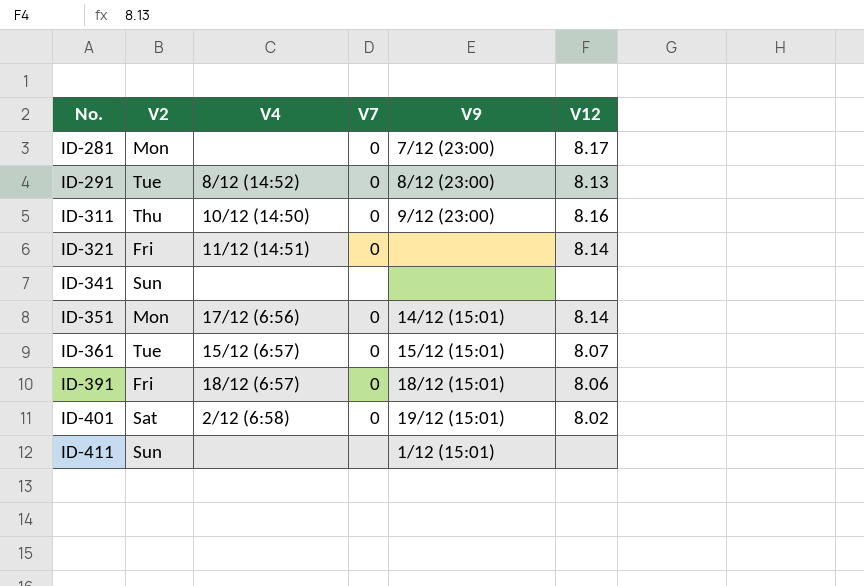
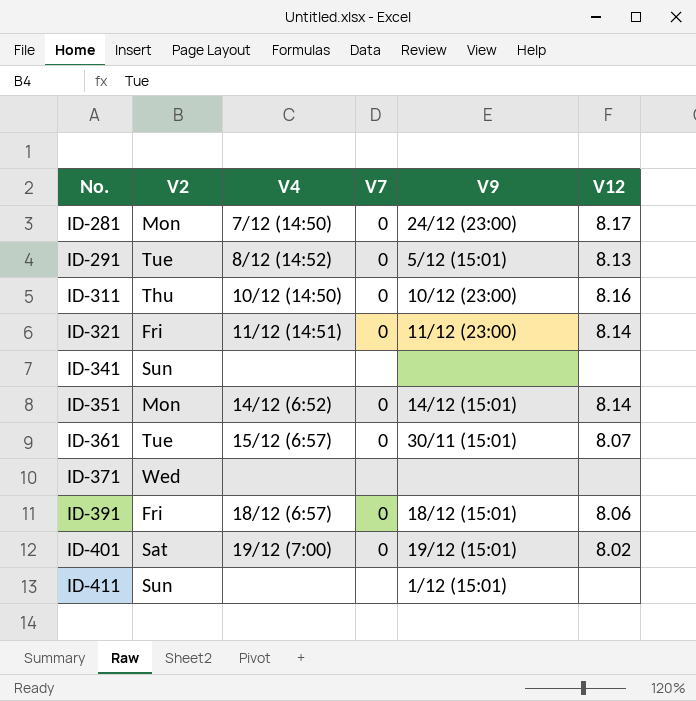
ID-281 | V4: none -> 7/12 (14:50)
ID-281 | V9: 7/12 (23:00) -> 24/12 (23:00)
ID-291 | V9: 8/12 (23:00) -> 5/12 (15:01)
ID-311 | V9: 9/12 (23:00) -> 10/12 (23:00)
ID-321 | V9: none -> 11/12 (23:00)
ID-351 | V4: 17/12 (6:56) -> 14/12 (6:52)
ID-361 | V9: 15/12 (15:01) -> 30/11 (15:01)
row ID-371: none -> Wed | none | none | none | none
ID-401 | V4: 2/12 (6:58) -> 19/12 (7:00)

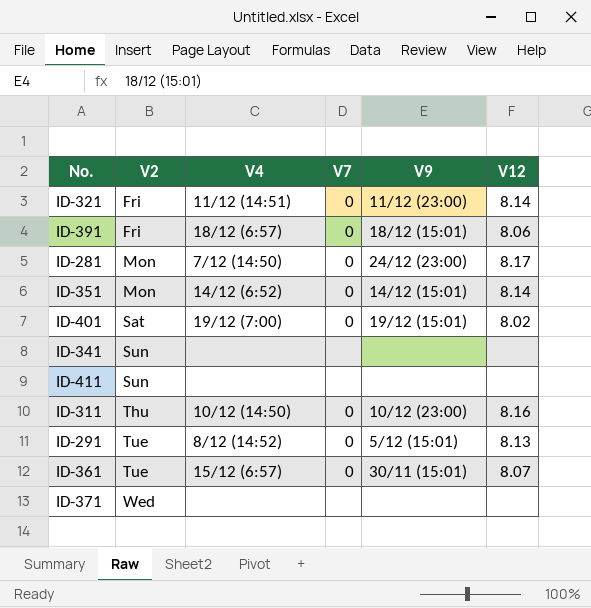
row order: No. ascending -> V2 ascending
ID-411 | V9: 1/12 (15:01) -> none

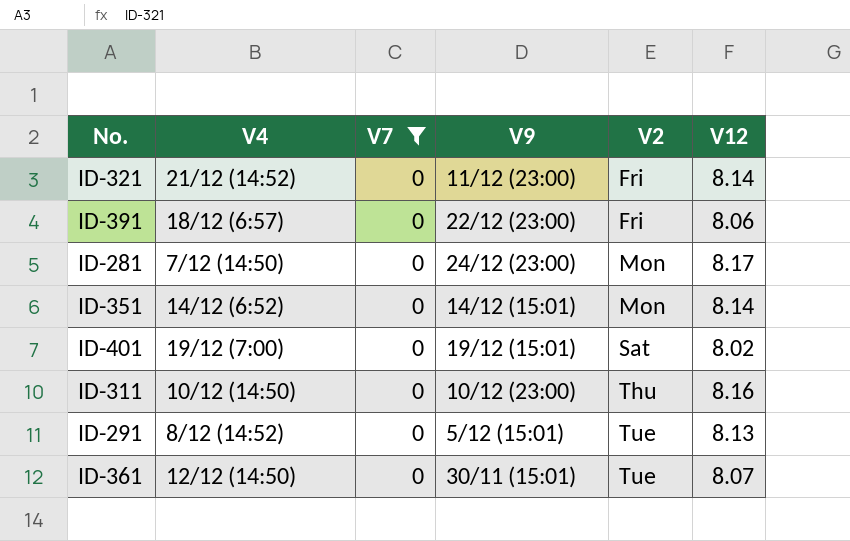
filter: none -> V7 = 0
column V2 | position: 2 -> 5
ID-321 | V4: 11/12 (14:51) -> 21/12 (14:52)
ID-391 | V9: 18/12 (15:01) -> 22/12 (23:00)
ID-361 | V4: 15/12 (6:57) -> 12/12 (14:50)

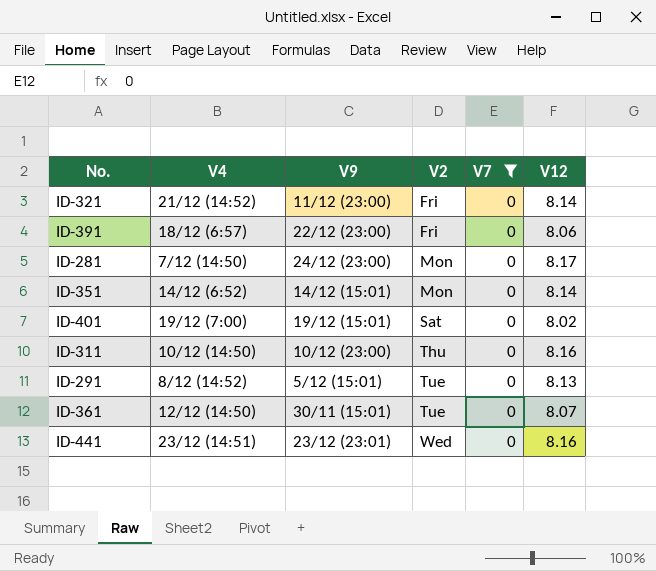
column V7 | position: 3 -> 5
row ID-441: none -> 23/12 (14:51) | 23/12 (23:01) | Wed | 0 | 8.16

